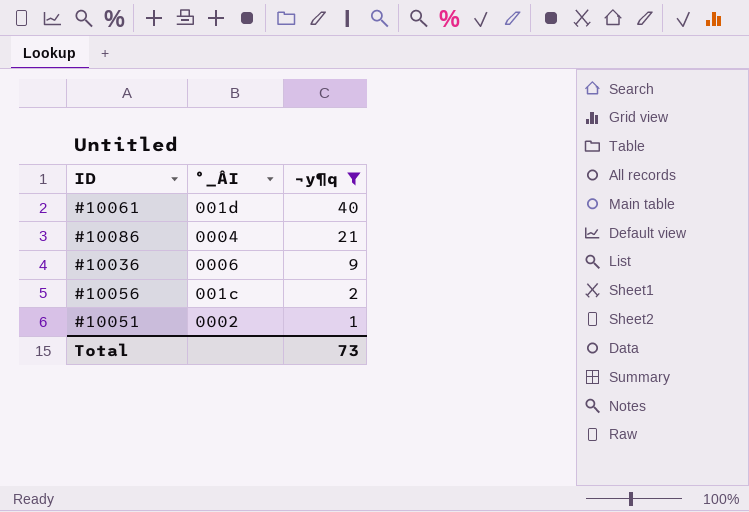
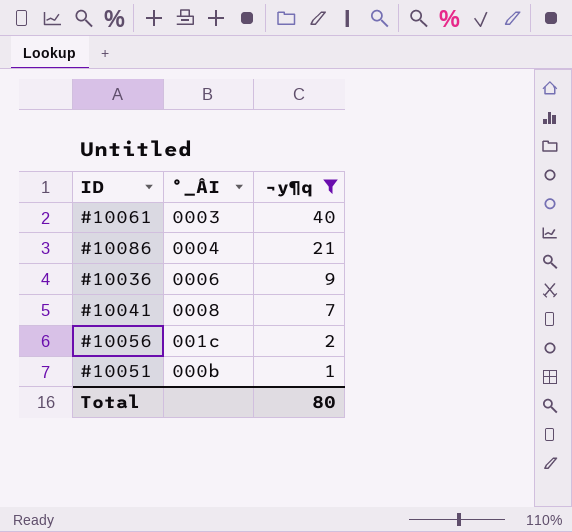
#10061 | °_ÂI: 001d -> 0003
row #10041: none -> 0008 | 7
#10051 | °_ÂI: 0002 -> 000b
Total | ¬y¶q: 73 -> 80

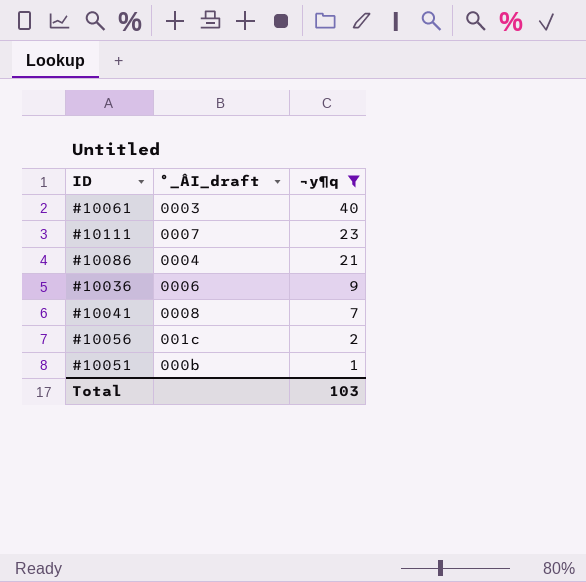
column name: °_ÂI -> °_ÂI_draft
row #10111: none -> 0007 | 23
Total | ¬y¶q: 80 -> 103

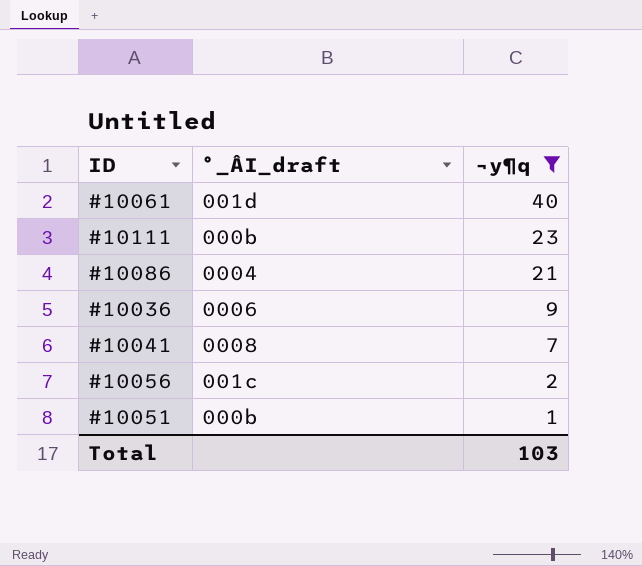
#10061 | °_ÂI_draft: 0003 -> 001d
#10111 | °_ÂI_draft: 0007 -> 000b

